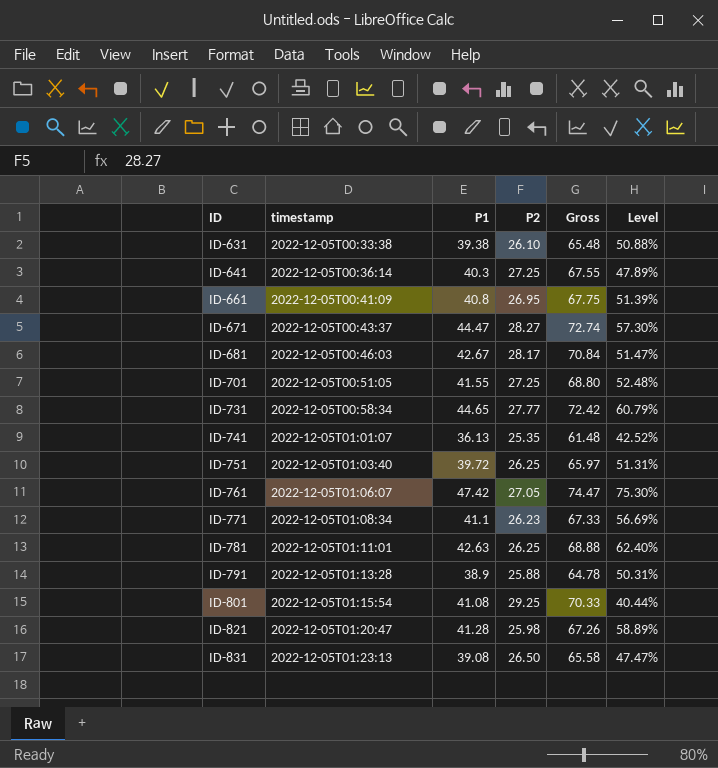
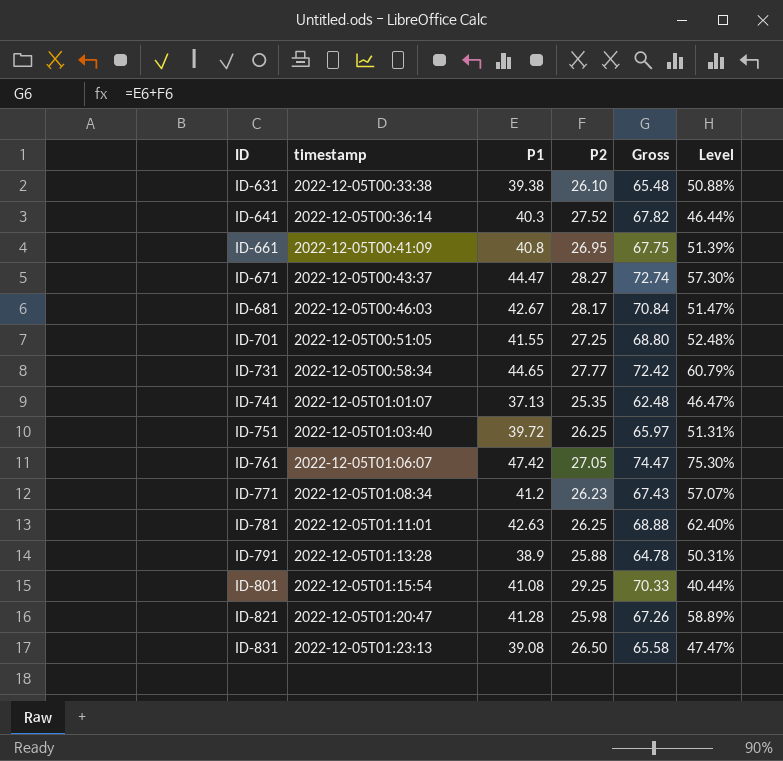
ID-641 | P2: 27.25 -> 27.52
ID-641 | Gross: 67.55 -> 67.82
ID-641 | Level: 47.89% -> 46.44%
ID-741 | P1: 36.13 -> 37.13
ID-741 | Gross: 61.48 -> 62.48
ID-741 | Level: 42.52% -> 46.47%
ID-771 | P1: 41.1 -> 41.2
ID-771 | Gross: 67.33 -> 67.43
ID-771 | Level: 56.69% -> 57.07%

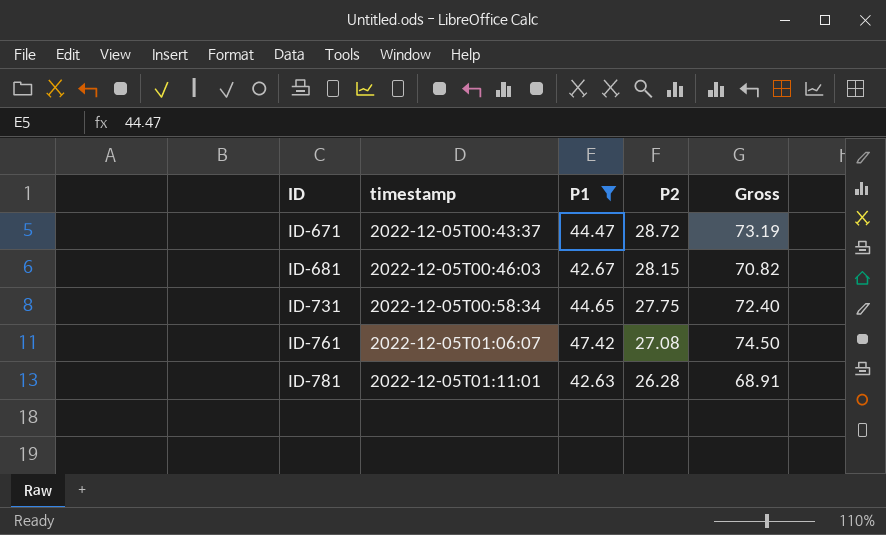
filter: none -> P1 >= 42.63
column Level | formula: ([P1] - [P2]) / [P2] -> none
ID-671 | P2: 28.27 -> 28.72
ID-671 | Gross: 72.74 -> 73.19
ID-681 | P2: 28.17 -> 28.15
ID-681 | Gross: 70.84 -> 70.82
ID-731 | P2: 27.77 -> 27.75
ID-731 | Gross: 72.42 -> 72.40
ID-761 | P2: 27.05 -> 27.08
ID-761 | Gross: 74.47 -> 74.50
ID-781 | P2: 26.25 -> 26.28
ID-781 | Gross: 68.88 -> 68.91

